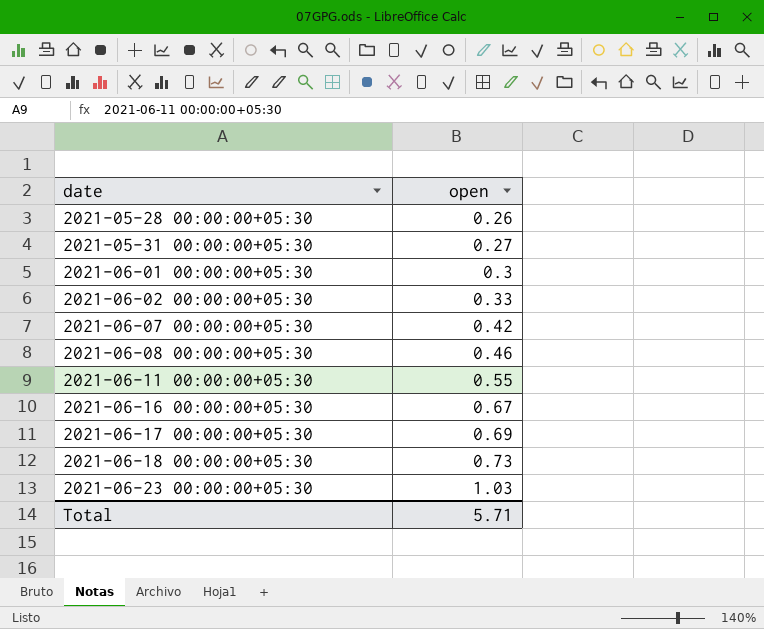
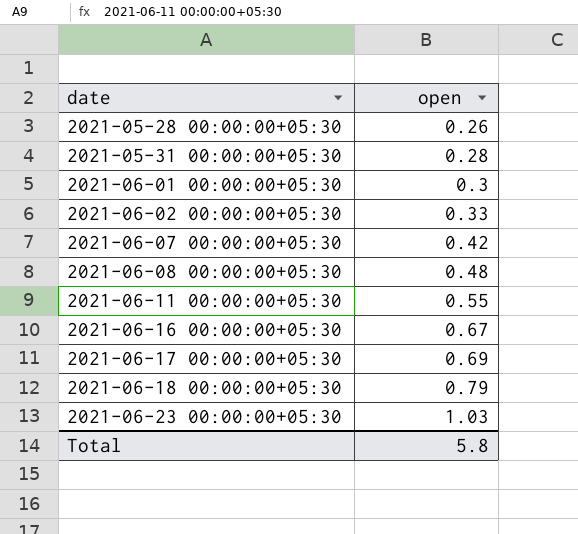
2021-05-31 00:00:00+05:30 | open: 0.27 -> 0.28
2021-06-08 00:00:00+05:30 | open: 0.46 -> 0.48
2021-06-18 00:00:00+05:30 | open: 0.73 -> 0.79
Total | open: 5.71 -> 5.8

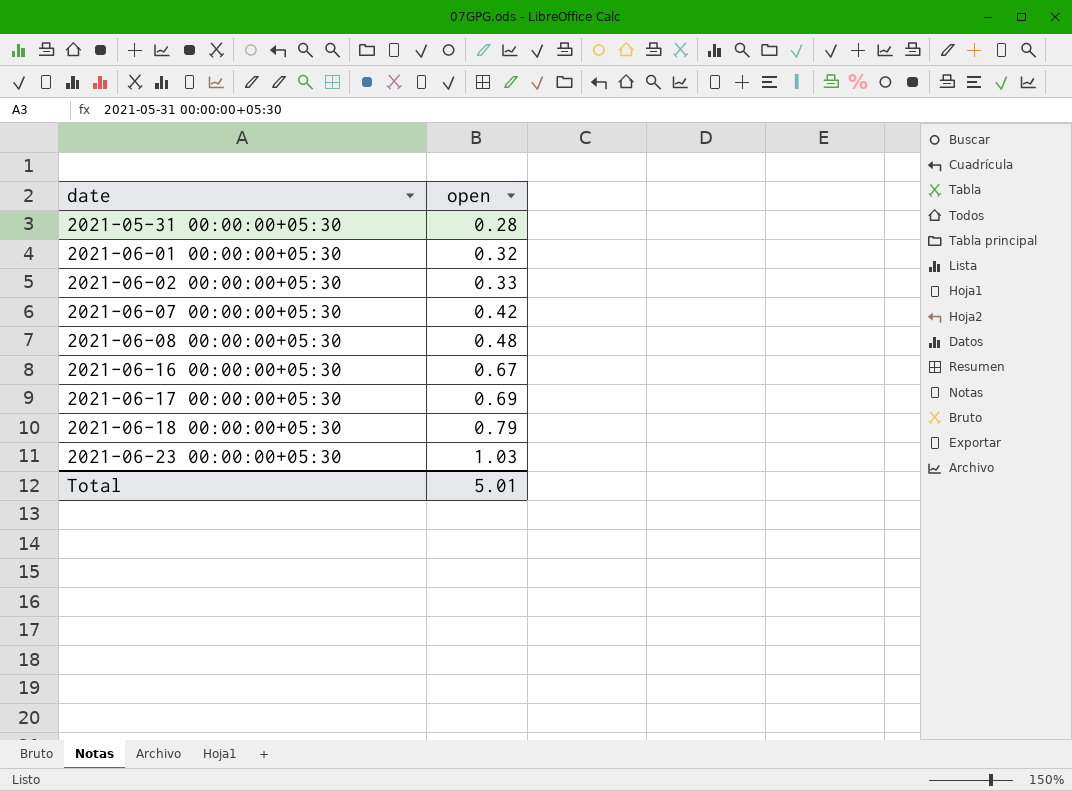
row 2021-05-28 00:00:00+05:30: 0.26 -> none
row 2021-06-11 00:00:00+05:30: 0.55 -> none
2021-06-01 00:00:00+05:30 | open: 0.3 -> 0.32
Total | open: 5.8 -> 5.01

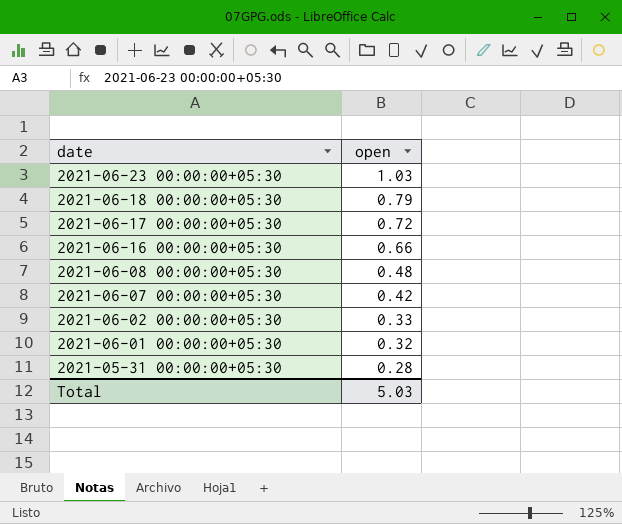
row order: date ascending -> date descending
2021-06-17 00:00:00+05:30 | open: 0.69 -> 0.72
2021-06-16 00:00:00+05:30 | open: 0.67 -> 0.66
Total | open: 5.01 -> 5.03

